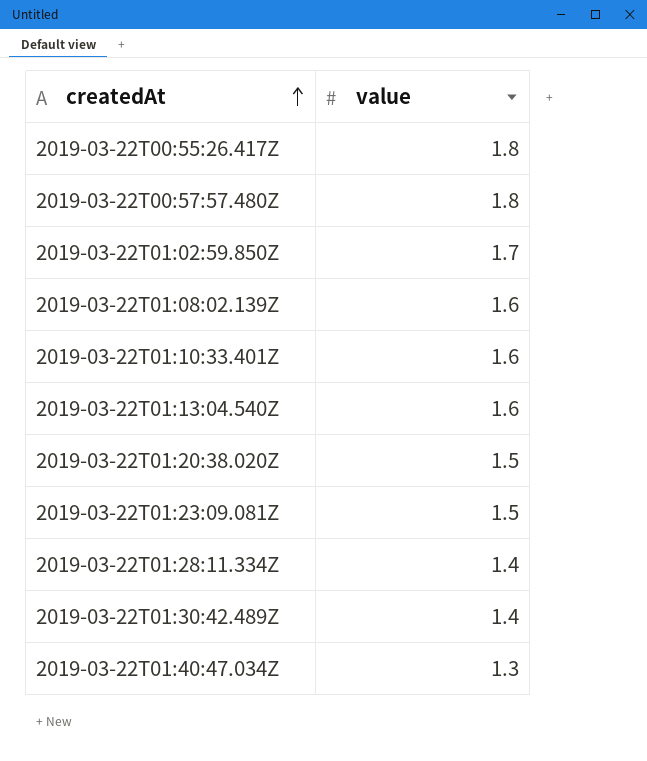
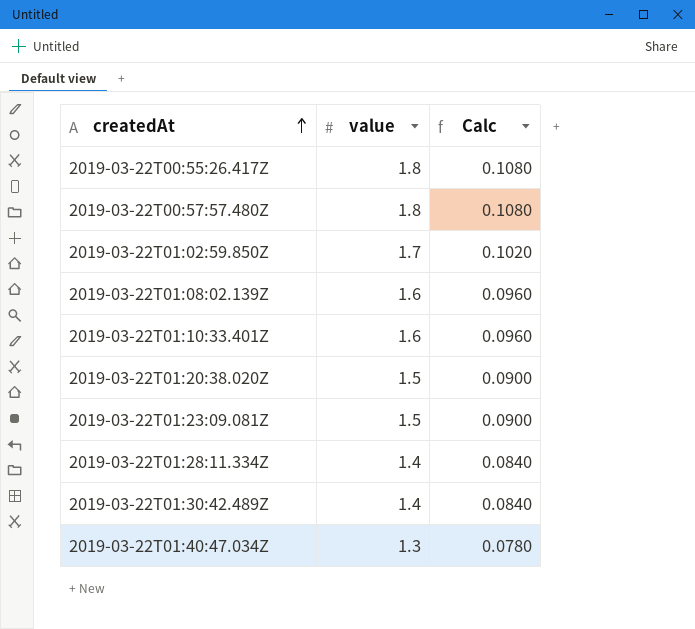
column Calc | formula: none -> [value] * 0.06
row 2019-03-22T01:13:04.540Z: 1.6 -> none

